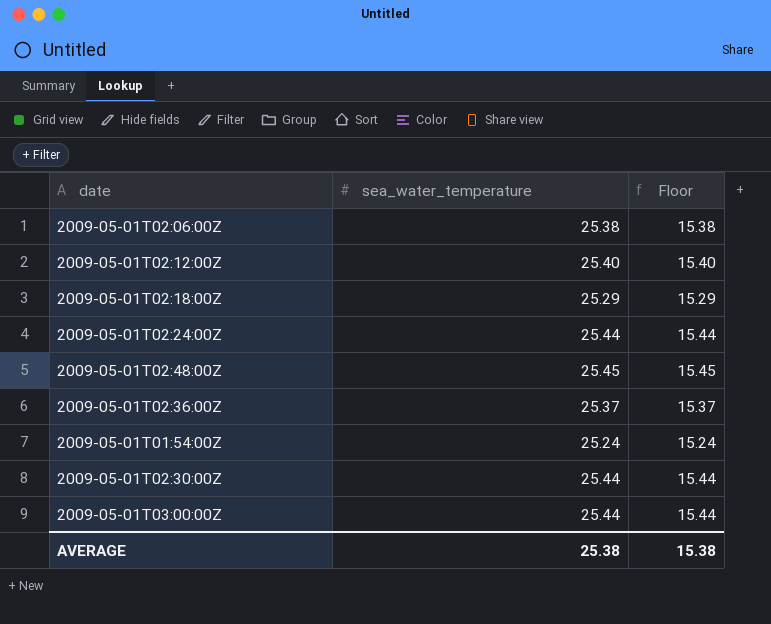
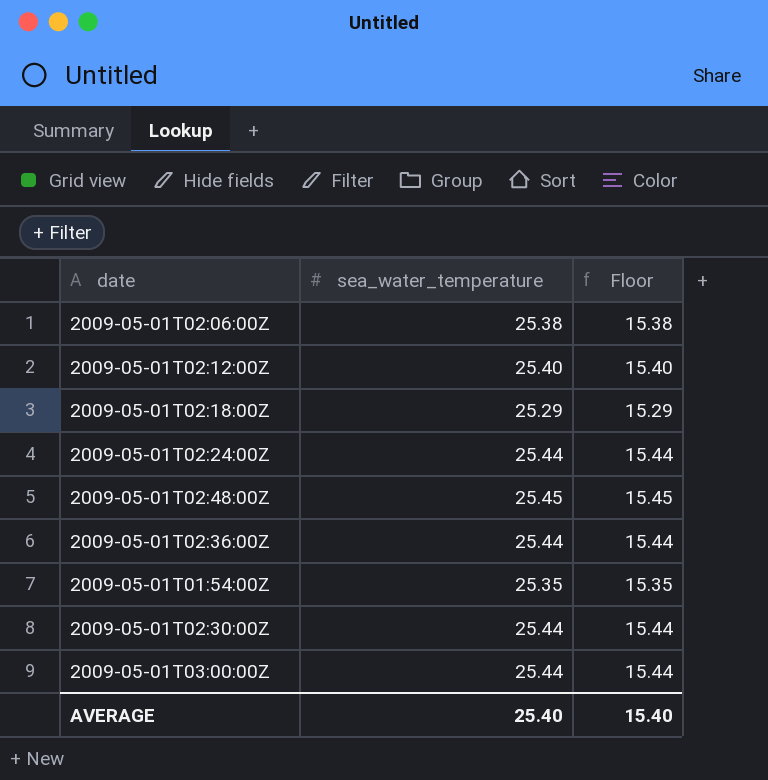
2009-05-01T02:36:00Z | sea_water_temperature: 25.37 -> 25.44
2009-05-01T02:36:00Z | Floor: 15.37 -> 15.44
2009-05-01T01:54:00Z | sea_water_temperature: 25.24 -> 25.35
2009-05-01T01:54:00Z | Floor: 15.24 -> 15.35
AVERAGE | sea_water_temperature: 25.38 -> 25.40
AVERAGE | Floor: 15.38 -> 15.40

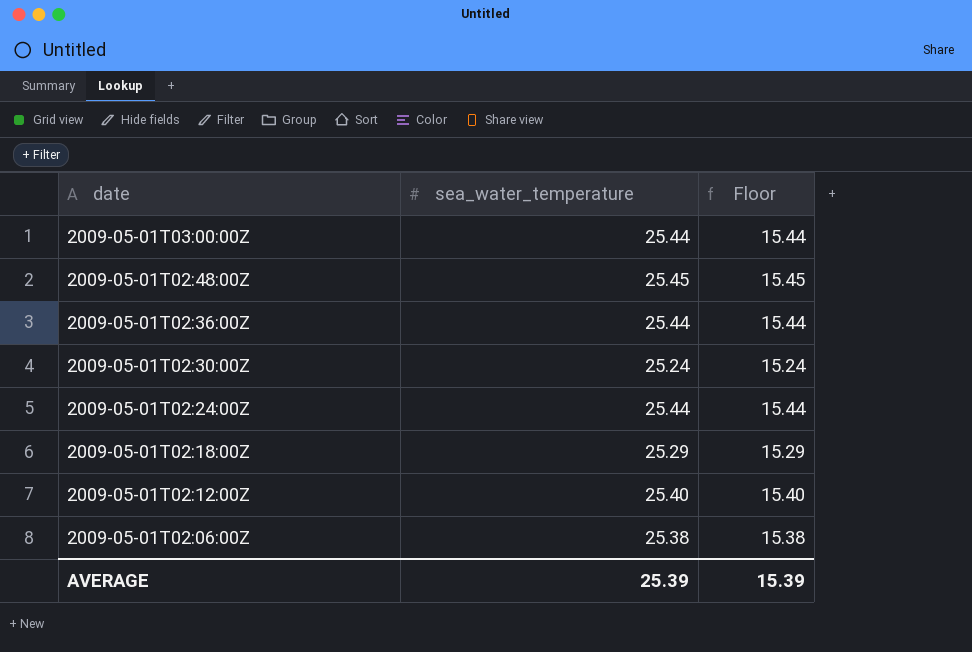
row order: none -> date descending
row 2009-05-01T01:54:00Z: 25.35 | 15.35 -> none
2009-05-01T02:30:00Z | sea_water_temperature: 25.44 -> 25.24
2009-05-01T02:30:00Z | Floor: 15.44 -> 15.24
AVERAGE | sea_water_temperature: 25.40 -> 25.39
AVERAGE | Floor: 15.40 -> 15.39

